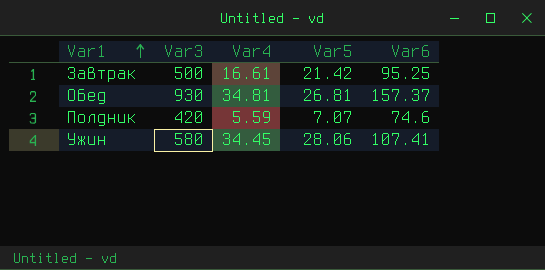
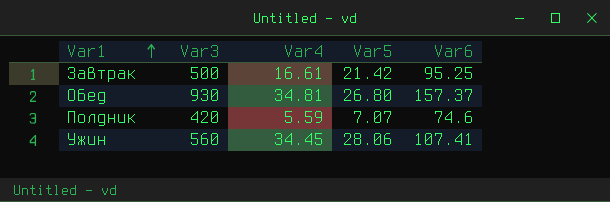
Обед | Var5: 26.81 -> 26.80
Ужин | Var3: 580 -> 560

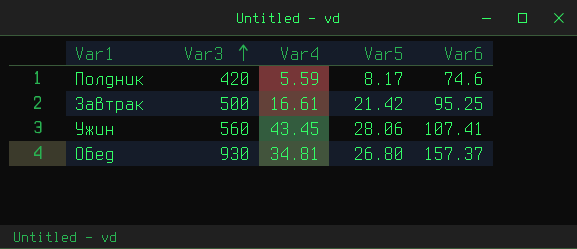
row order: Var1 ascending -> Var3 ascending
Полдник | Var5: 7.07 -> 8.17
Ужин | Var4: 34.45 -> 43.45

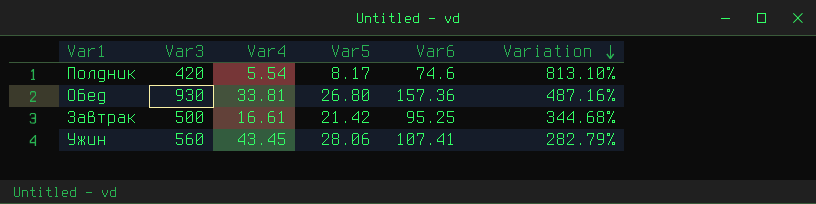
row order: Var3 ascending -> Variation descending
column Variation | formula: none -> ([Var6] - [Var5]) / [Var5]
Полдник | Var4: 5.59 -> 5.54
Обед | Var4: 34.81 -> 33.81
Обед | Var6: 157.37 -> 157.36

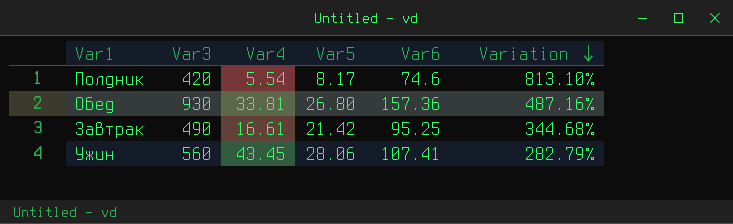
Завтрак | Var3: 500 -> 490

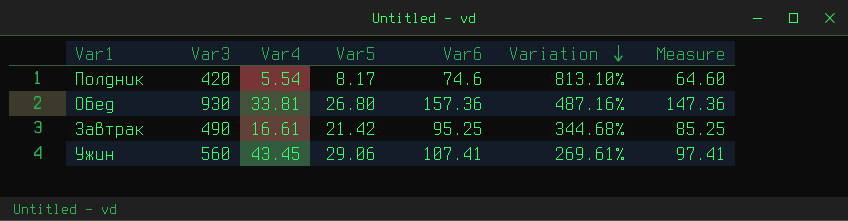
column Measure | formula: none -> [Var6] - 10
Ужин | Var5: 28.06 -> 29.06
Ужин | Variation: 282.79% -> 269.61%

